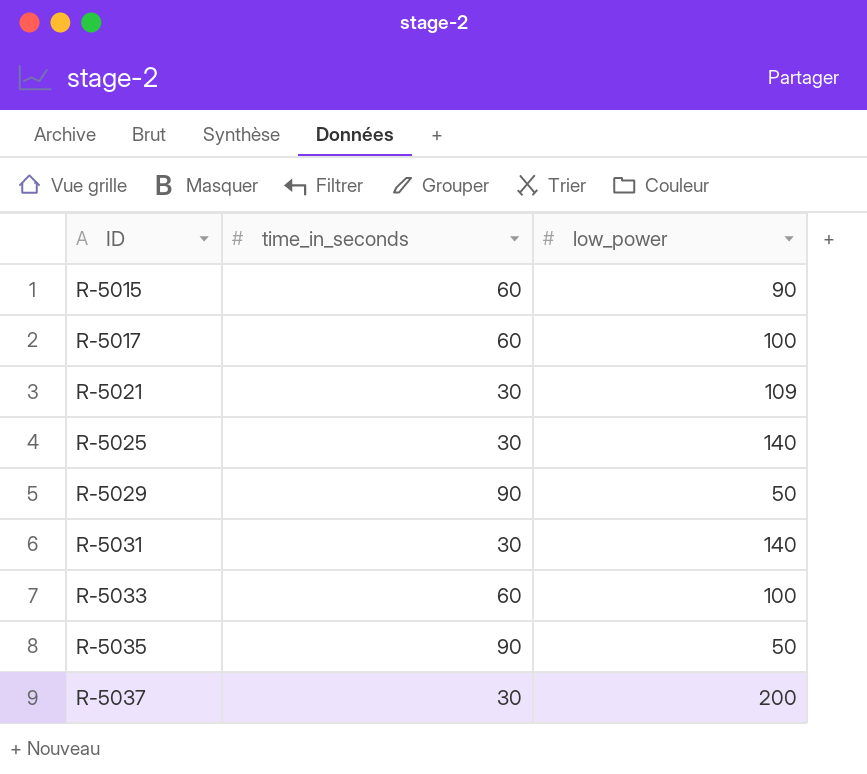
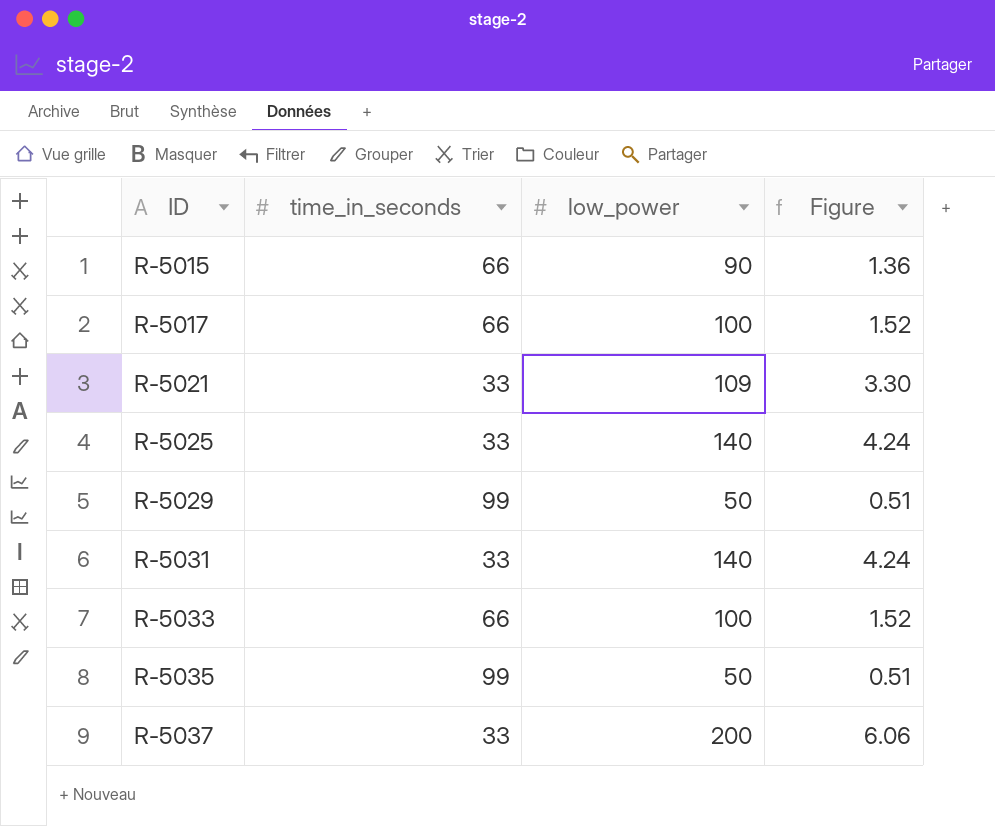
column Figure | formula: none -> [low_power] / [time_in_seconds]
R-5015 | time_in_seconds: 60 -> 66
R-5017 | time_in_seconds: 60 -> 66
R-5021 | time_in_seconds: 30 -> 33
R-5025 | time_in_seconds: 30 -> 33
R-5029 | time_in_seconds: 90 -> 99
R-5031 | time_in_seconds: 30 -> 33
R-5033 | time_in_seconds: 60 -> 66
R-5035 | time_in_seconds: 90 -> 99
R-5037 | time_in_seconds: 30 -> 33

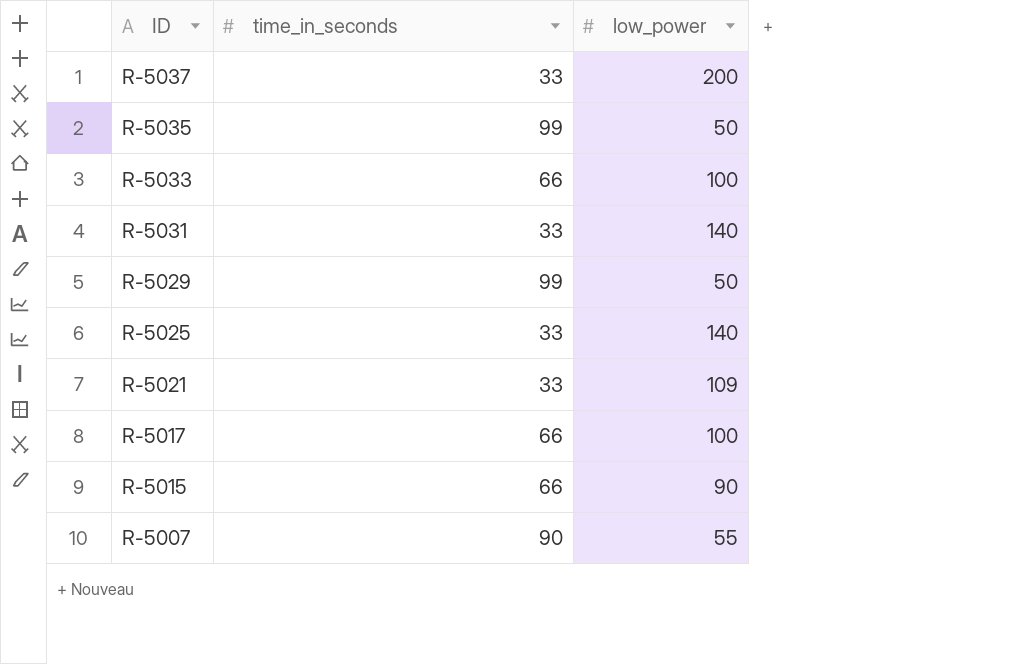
row order: ID ascending -> ID descending
column Figure | formula: [low_power] / [time_in_seconds] -> none
row R-5007: none -> 90 | 55

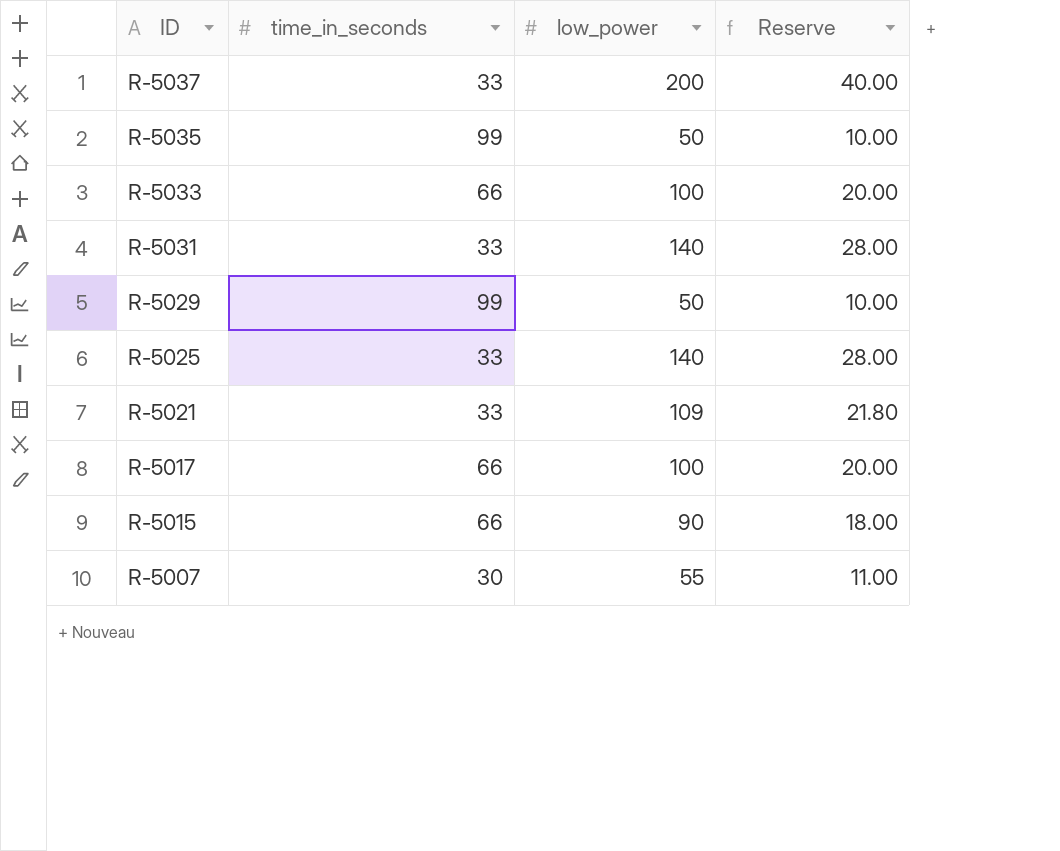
column Reserve | formula: none -> [low_power] * 0.2
R-5007 | time_in_seconds: 90 -> 30

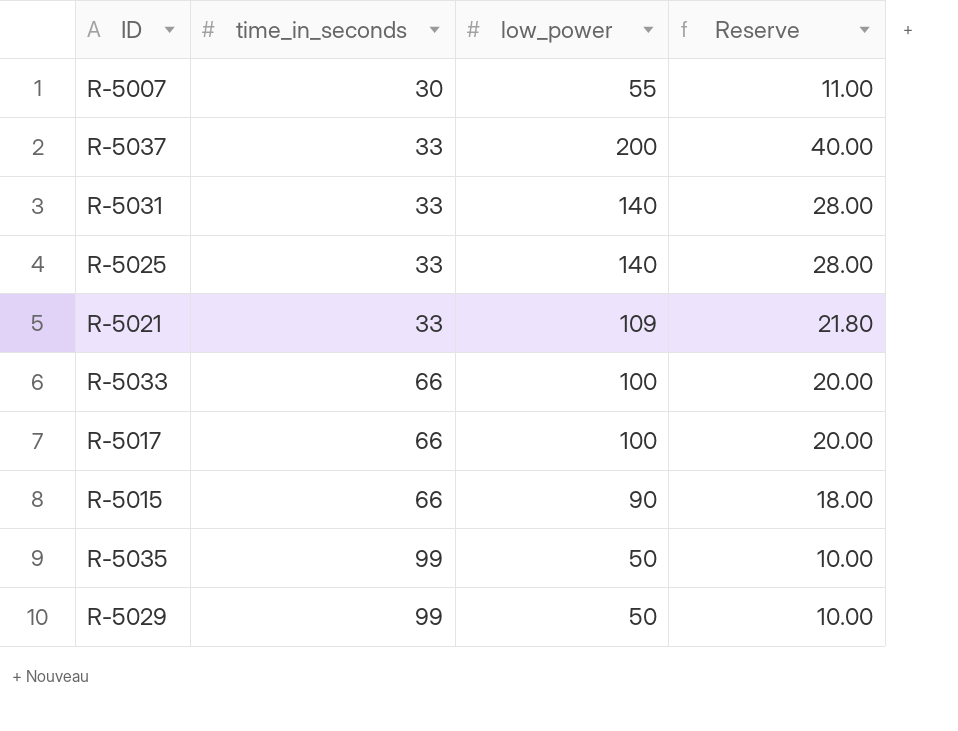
row order: ID descending -> time_in_seconds ascending

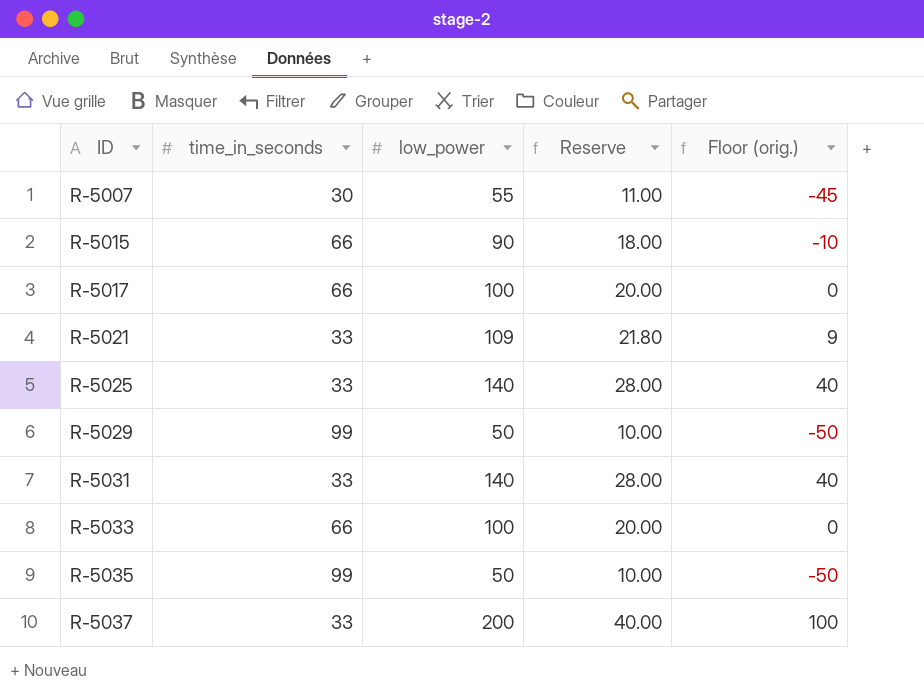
row order: time_in_seconds ascending -> ID ascending
column Floor (orig.) | formula: none -> [low_power] - 100

